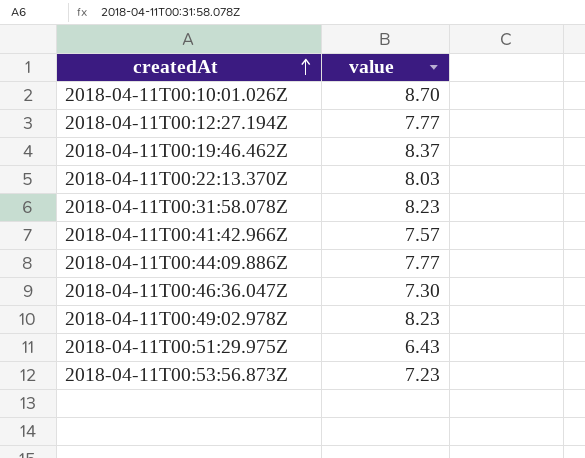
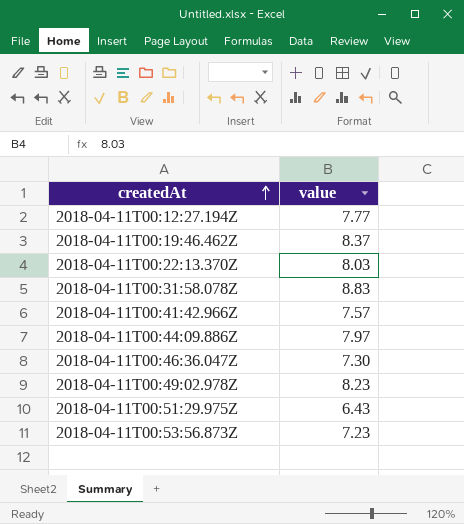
row 2018-04-11T00:10:01.026Z: 8.70 -> none
2018-04-11T00:31:58.078Z | value: 8.23 -> 8.83
2018-04-11T00:44:09.886Z | value: 7.77 -> 7.97

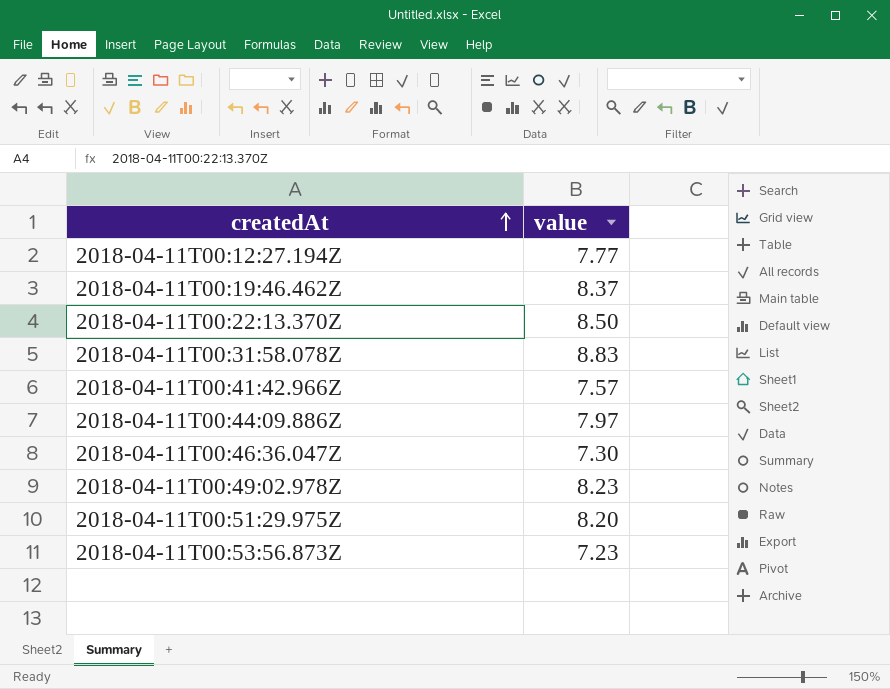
2018-04-11T00:22:13.370Z | value: 8.03 -> 8.50
2018-04-11T00:51:29.975Z | value: 6.43 -> 8.20

